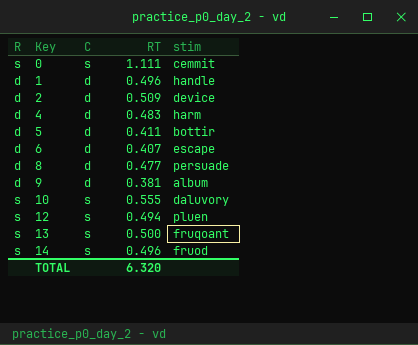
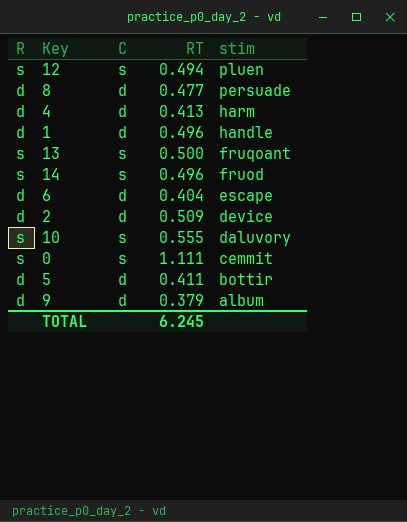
row order: Key ascending -> stim descending
4 | RT: 0.483 -> 0.413
6 | RT: 0.407 -> 0.404
9 | RT: 0.381 -> 0.379
TOTAL | RT: 6.320 -> 6.245

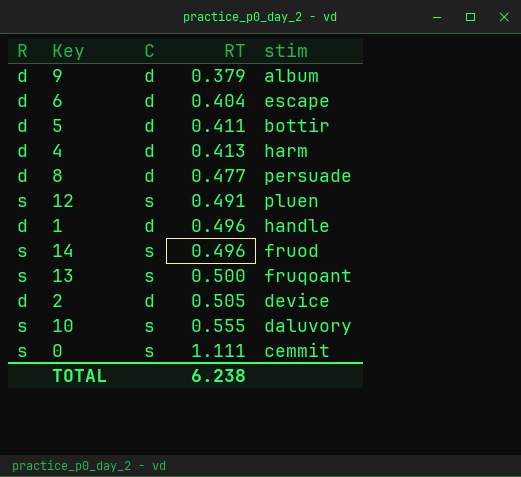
row order: stim descending -> RT ascending
12 | RT: 0.494 -> 0.491
2 | RT: 0.509 -> 0.505
TOTAL | RT: 6.245 -> 6.238

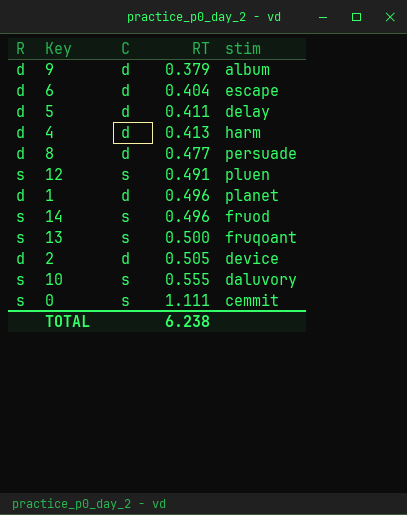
5 | stim: bottir -> delay
1 | stim: handle -> planet

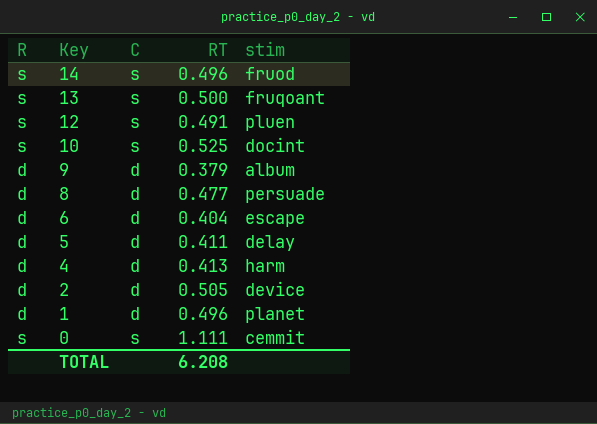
row order: RT ascending -> Key descending
10 | RT: 0.555 -> 0.525
10 | stim: daluvory -> docint
TOTAL | RT: 6.238 -> 6.208

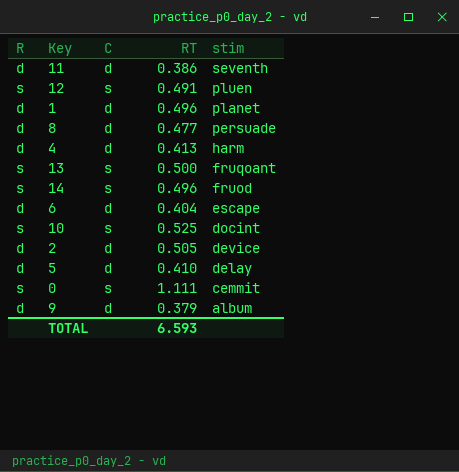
row order: Key descending -> stim descending
row 11: none -> d | d | 0.386 | seventh
5 | RT: 0.411 -> 0.410
TOTAL | RT: 6.208 -> 6.593

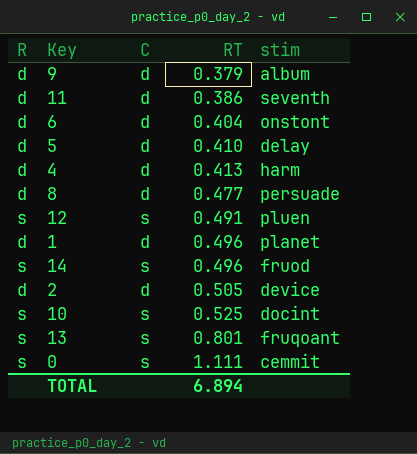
row order: stim descending -> RT ascending
6 | stim: escape -> onstont
13 | RT: 0.500 -> 0.801
TOTAL | RT: 6.593 -> 6.894

